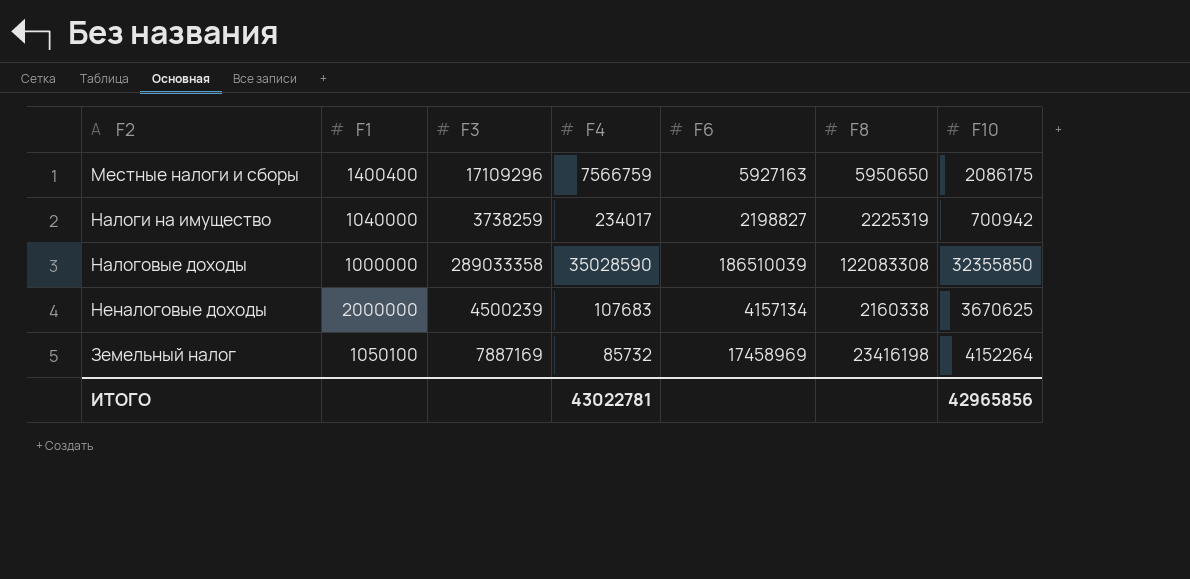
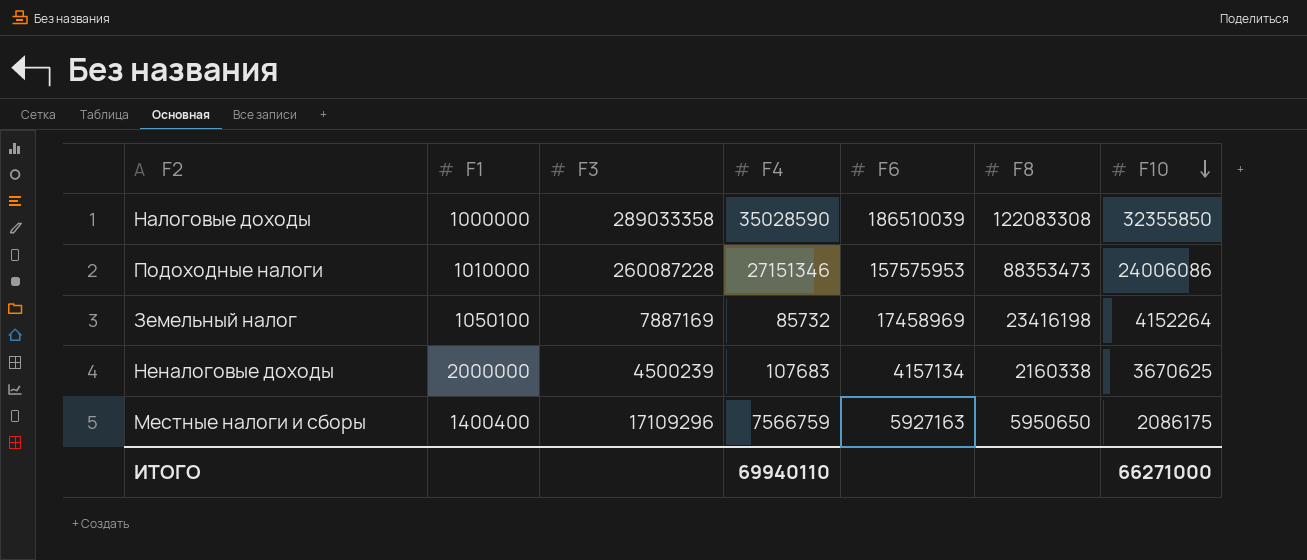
row order: none -> F10 descending
row Налоги на имущество: 1040000 | 3738259 | 234017 | 2198827 | 2225319 | 700942 -> none
row Подоходные налоги: none -> 1010000 | 260087228 | 27151346 | 157575953 | 88353473 | 24006086
ИТОГО | F4: 43022781 -> 69940110
ИТОГО | F10: 42965856 -> 66271000

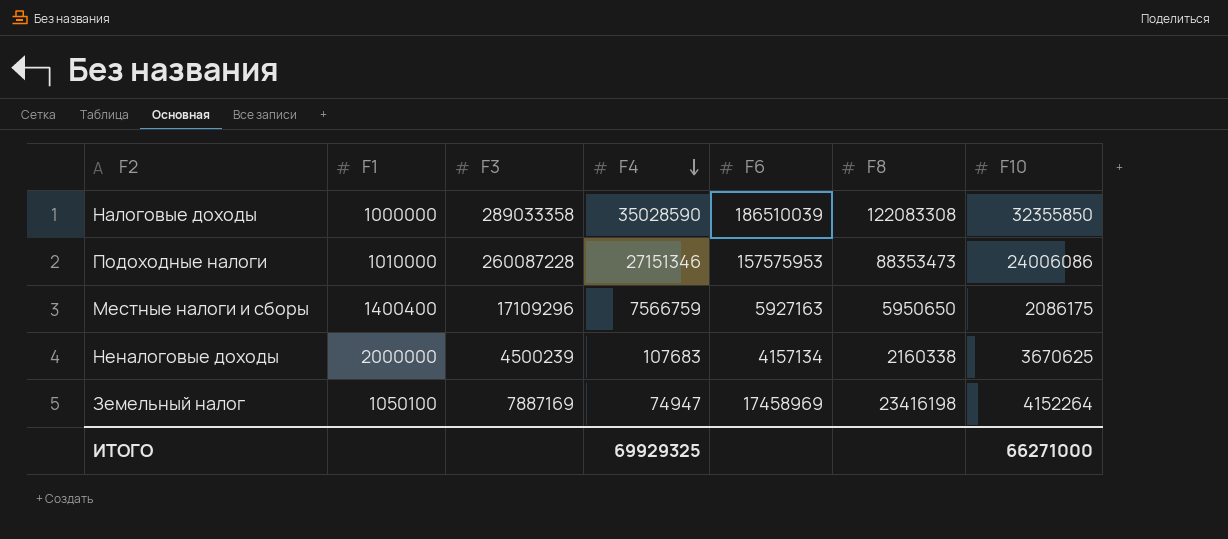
row order: F10 descending -> F4 descending
Земельный налог | F4: 85732 -> 74947
ИТОГО | F4: 69940110 -> 69929325

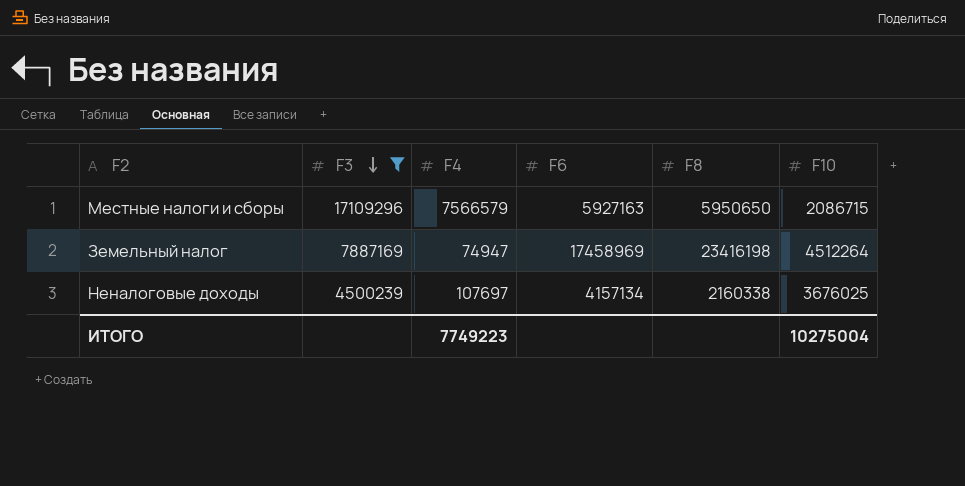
filter: none -> F3 <= 17109296
row order: F4 descending -> F3 descending
column F1 | position: 2 -> none
Местные налоги и сборы | F4: 7566759 -> 7566579
Местные налоги и сборы | F10: 2086175 -> 2086715
Земельный налог | F10: 4152264 -> 4512264
Неналоговые доходы | F4: 107683 -> 107697
Неналоговые доходы | F10: 3670625 -> 3676025
ИТОГО | F4: 69929325 -> 7749223
ИТОГО | F10: 66271000 -> 10275004

